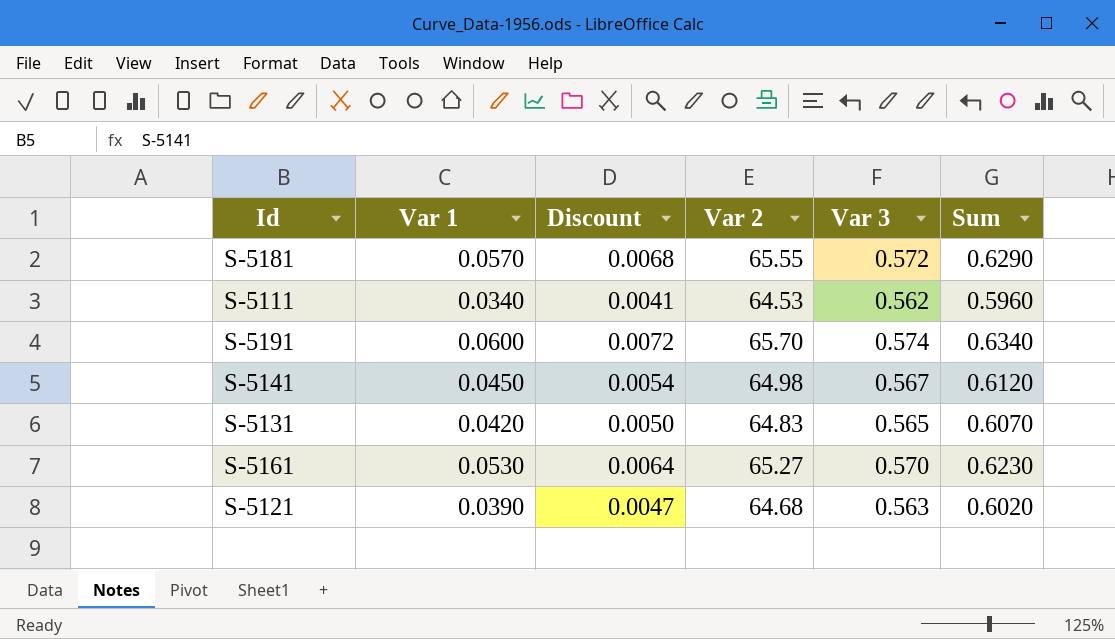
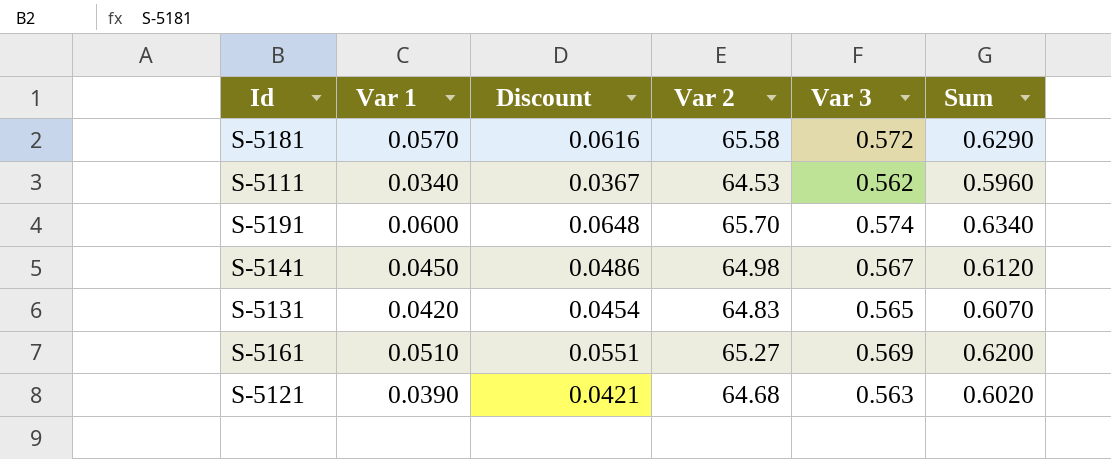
column Discount | formula: [Var 1] * 0.12 -> [Var 1] * 1.08
S-5181 | Var 2: 65.55 -> 65.58
S-5161 | Var 1: 0.0530 -> 0.0510
S-5161 | Var 3: 0.570 -> 0.569
S-5161 | Sum: 0.6230 -> 0.6200

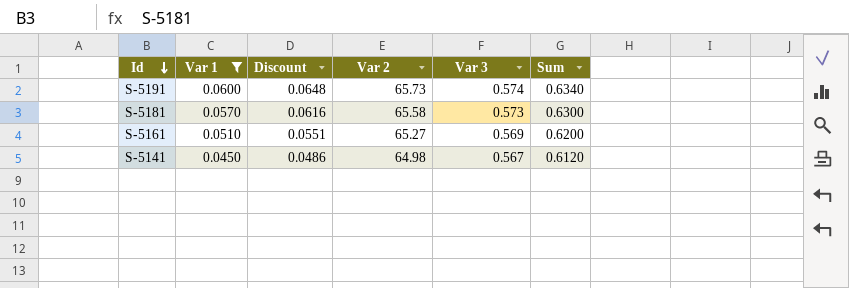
filter: none -> Var 1 >= 0.0450
row order: none -> Id descending
S-5191 | Var 2: 65.70 -> 65.73
S-5181 | Var 3: 0.572 -> 0.573
S-5181 | Sum: 0.6290 -> 0.6300

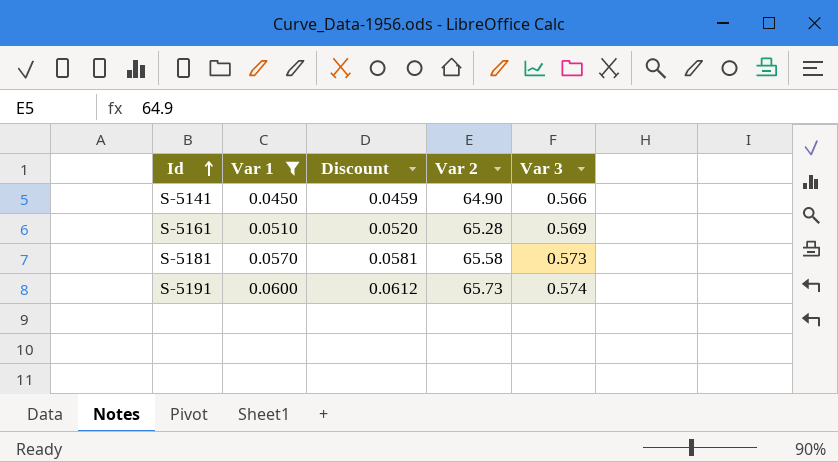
row order: Id descending -> Id ascending
column Sum | formula: [Var 1] + [Var 3] -> none
column Discount | formula: [Var 1] * 1.08 -> [Var 1] * 1.02
S-5141 | Var 2: 64.98 -> 64.90
S-5141 | Var 3: 0.567 -> 0.566
S-5161 | Var 2: 65.27 -> 65.28

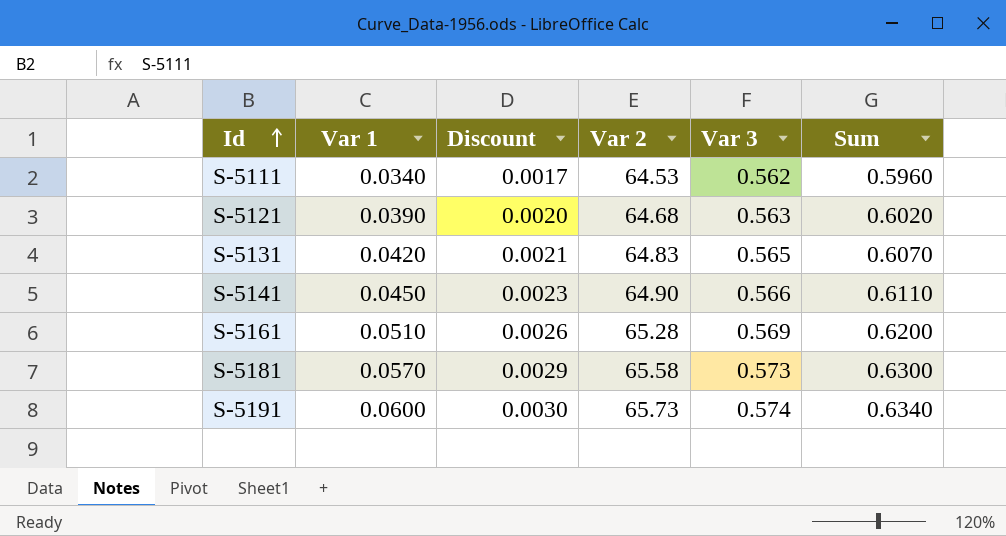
filter: Var 1 >= 0.0450 -> none
column Discount | formula: [Var 1] * 1.02 -> [Var 1] * 0.05
column Sum | formula: none -> [Var 1] + [Var 3]

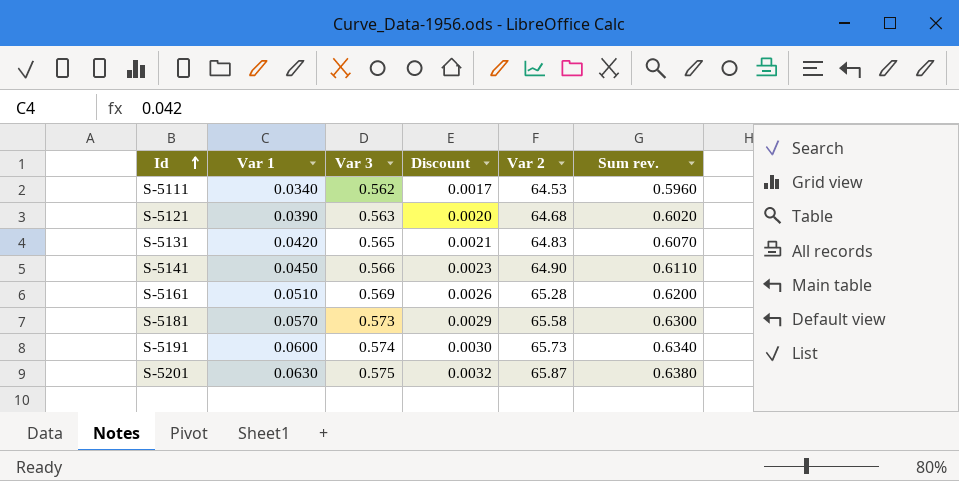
column Var 3 | position: 5 -> 3
column name: Sum -> Sum rev.
row S-5201: none -> 0.0630 | 0.575 | 0.0032 | 65.87 | 0.6380

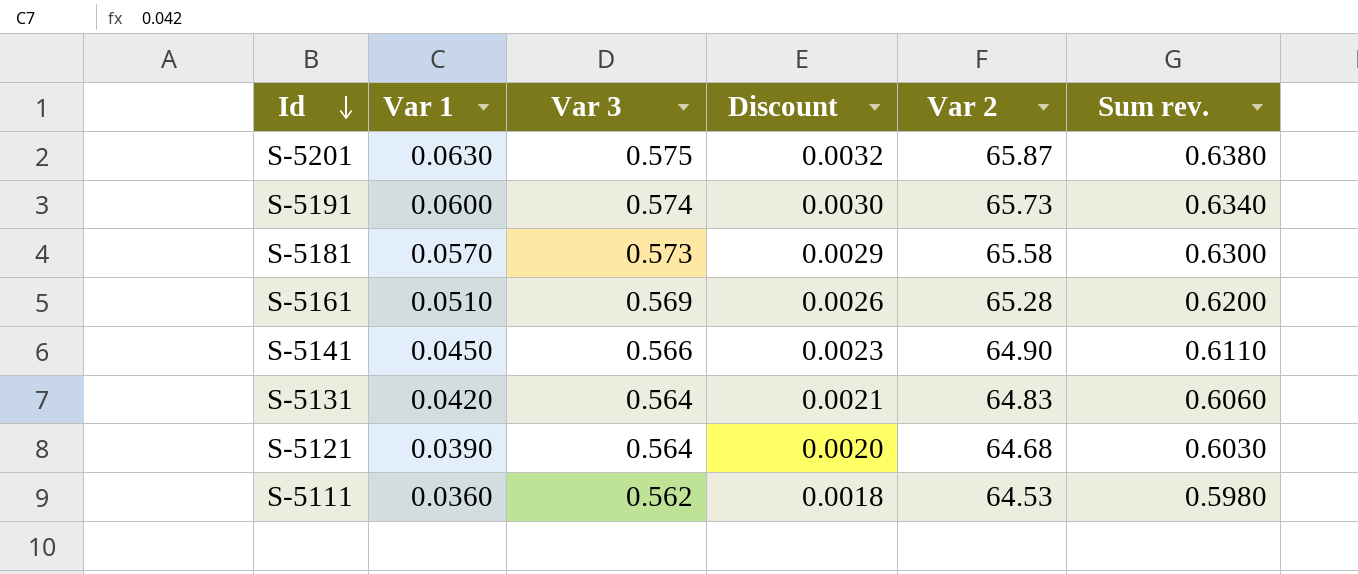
row order: Id ascending -> Id descending
S-5131 | Var 3: 0.565 -> 0.564
S-5131 | Sum rev.: 0.6070 -> 0.6060
S-5121 | Var 3: 0.563 -> 0.564
S-5121 | Sum rev.: 0.6020 -> 0.6030
S-5111 | Var 1: 0.0340 -> 0.0360
S-5111 | Discount: 0.0017 -> 0.0018
S-5111 | Sum rev.: 0.5960 -> 0.5980

